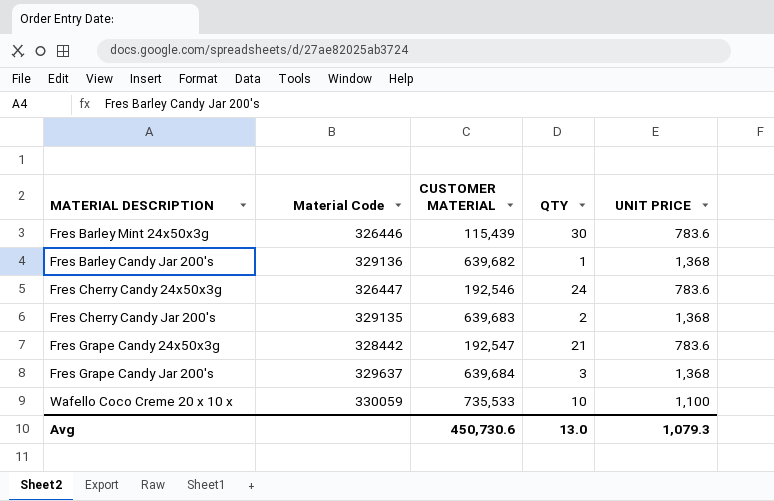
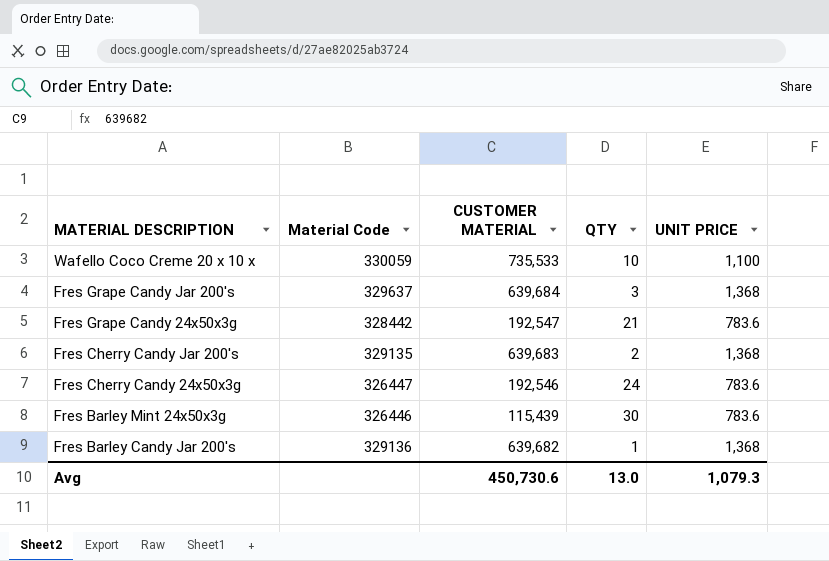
row order: none -> MATERIAL DESCRIPTION descending

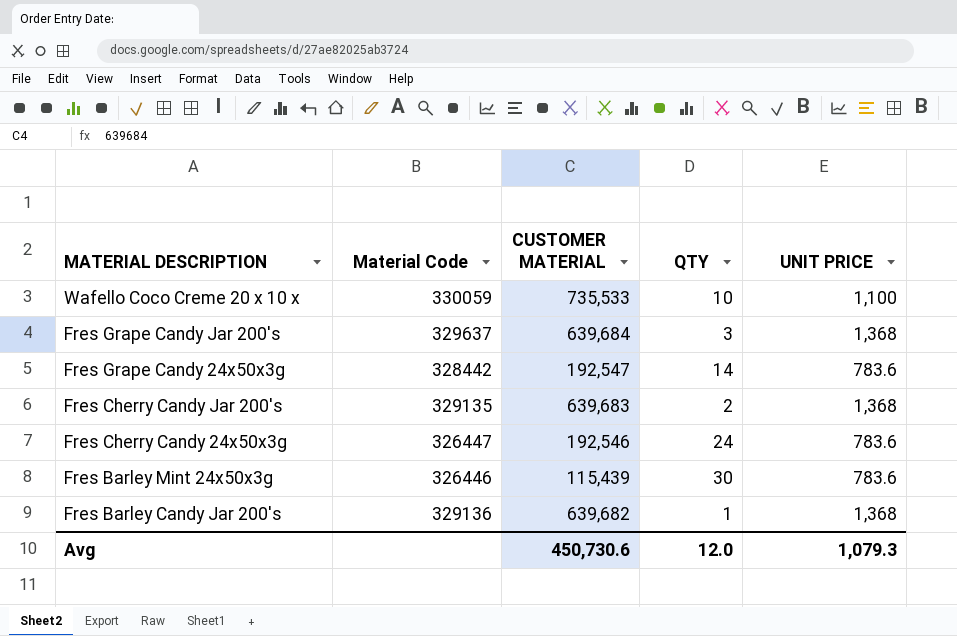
Fres Grape Candy 24x50x3g | QTY: 21 -> 14
Avg | QTY: 13.0 -> 12.0

